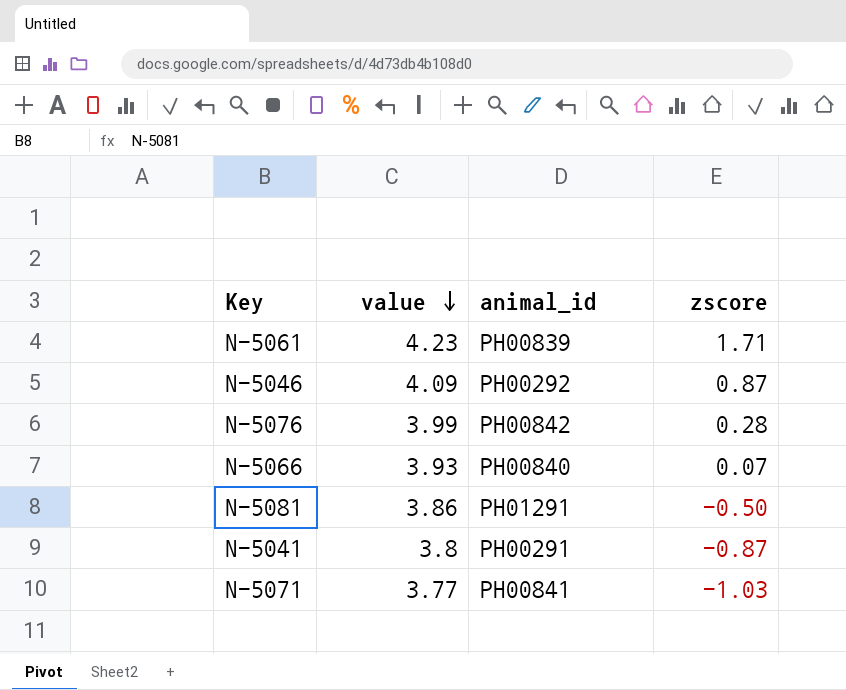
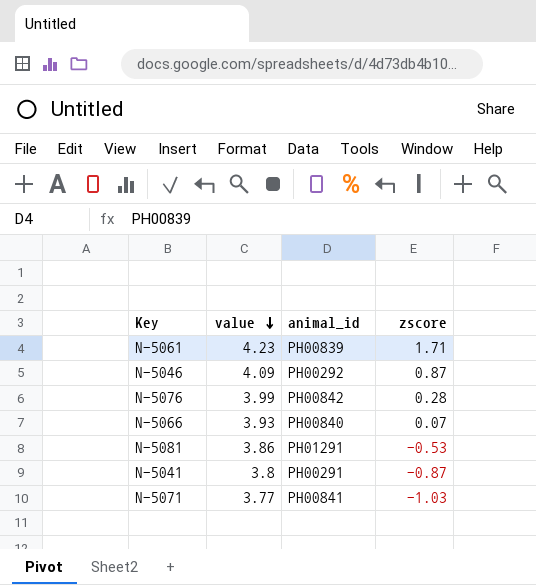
N-5081 | zscore: -0.50 -> -0.53

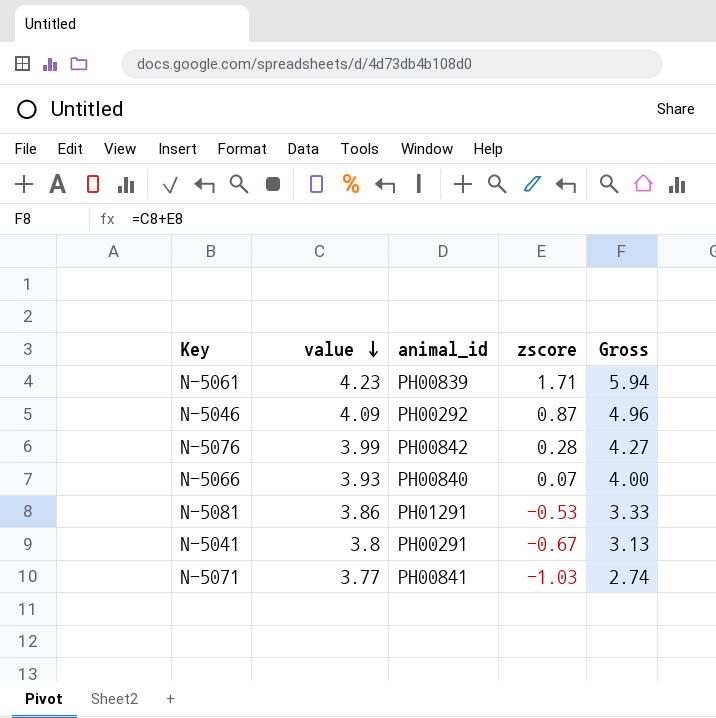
column Gross | formula: none -> [value] + [zscore]
N-5041 | zscore: -0.87 -> -0.67

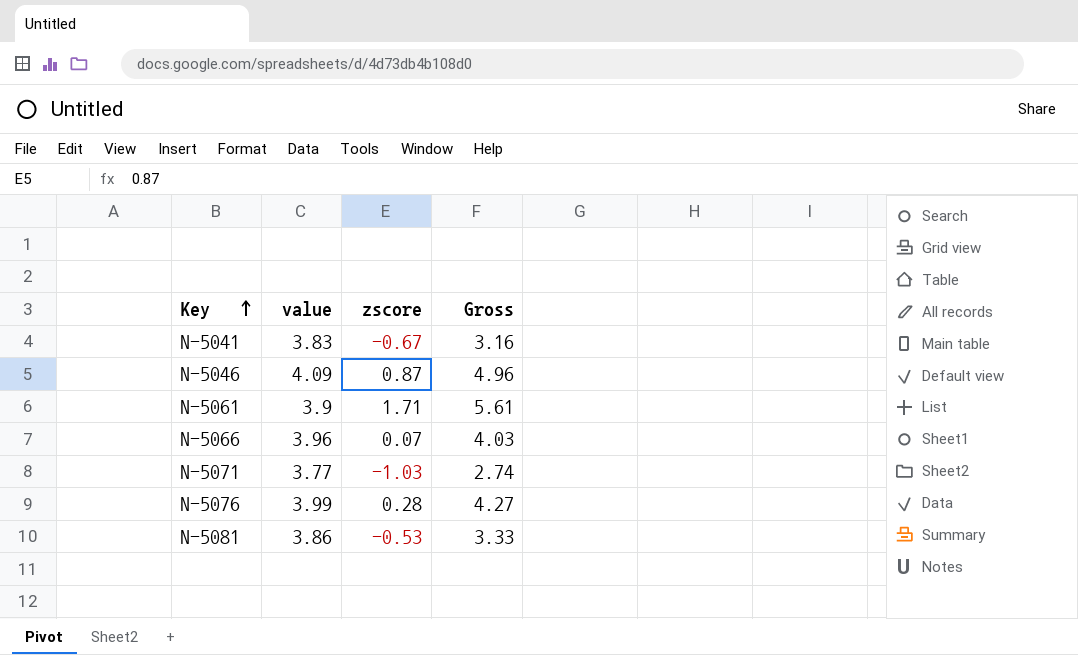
row order: value descending -> Key ascending
column animal_id | position: 3 -> none
N-5041 | value: 3.8 -> 3.83
N-5041 | Gross: 3.13 -> 3.16
N-5061 | value: 4.23 -> 3.9
N-5061 | Gross: 5.94 -> 5.61
N-5066 | value: 3.93 -> 3.96
N-5066 | Gross: 4.00 -> 4.03

